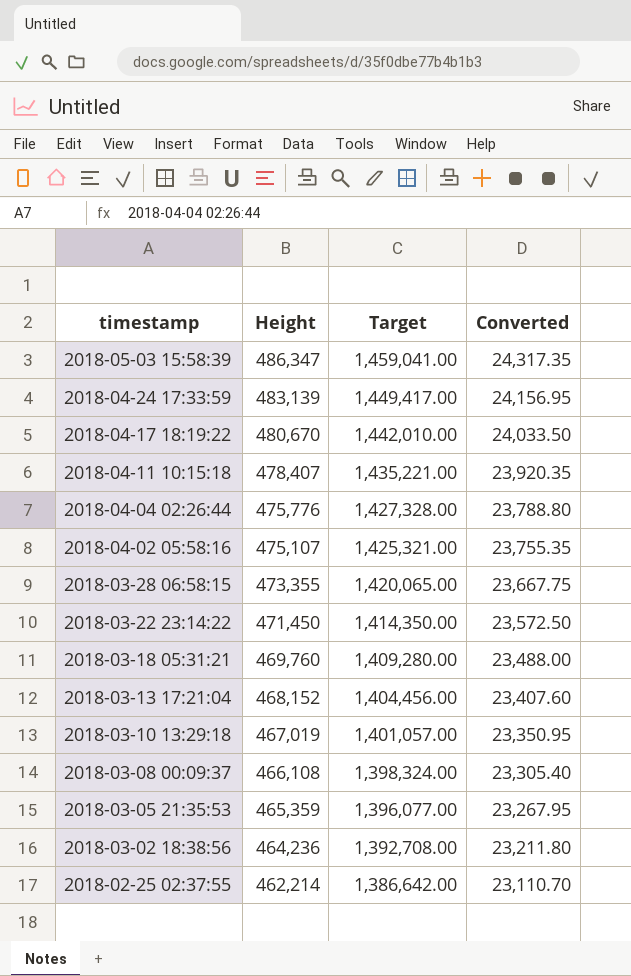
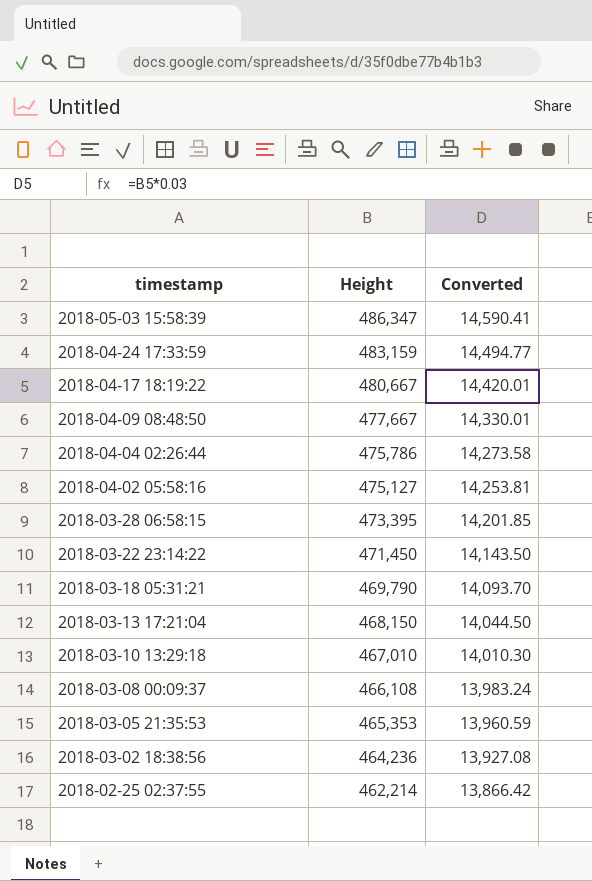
column Target | formula: [Height] * 3 -> none
column Converted | formula: [Height] * 0.05 -> [Height] * 0.03
row 2018-04-11 10:15:18: 478,407 | 1,435,221.00 | 23,920.35 -> none
2018-04-24 17:33:59 | Height: 483,139 -> 483,159
2018-04-17 18:19:22 | Height: 480,670 -> 480,667
row 2018-04-09 08:48:50: none -> 477,667 | 14,330.01
2018-04-04 02:26:44 | Height: 475,776 -> 475,786
2018-04-02 05:58:16 | Height: 475,107 -> 475,127
2018-03-28 06:58:15 | Height: 473,355 -> 473,395
2018-03-18 05:31:21 | Height: 469,760 -> 469,790
2018-03-13 17:21:04 | Height: 468,152 -> 468,150
2018-03-10 13:29:18 | Height: 467,019 -> 467,010
2018-03-05 21:35:53 | Height: 465,359 -> 465,353

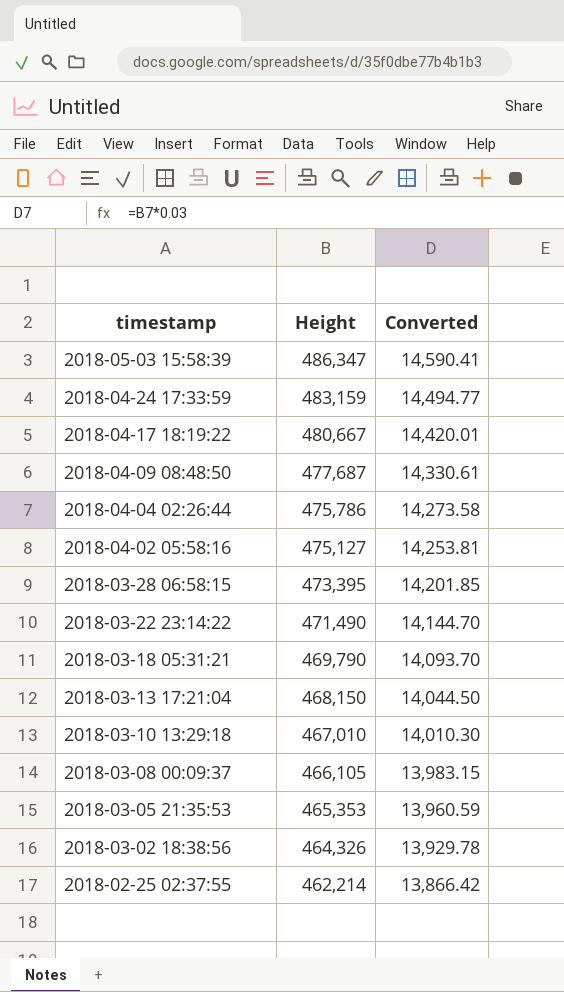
2018-04-09 08:48:50 | Height: 477,667 -> 477,687
2018-04-09 08:48:50 | Converted: 14,330.01 -> 14,330.61
2018-03-22 23:14:22 | Height: 471,450 -> 471,490
2018-03-22 23:14:22 | Converted: 14,143.50 -> 14,144.70
2018-03-08 00:09:37 | Height: 466,108 -> 466,105
2018-03-08 00:09:37 | Converted: 13,983.24 -> 13,983.15
2018-03-02 18:38:56 | Height: 464,236 -> 464,326
2018-03-02 18:38:56 | Converted: 13,927.08 -> 13,929.78

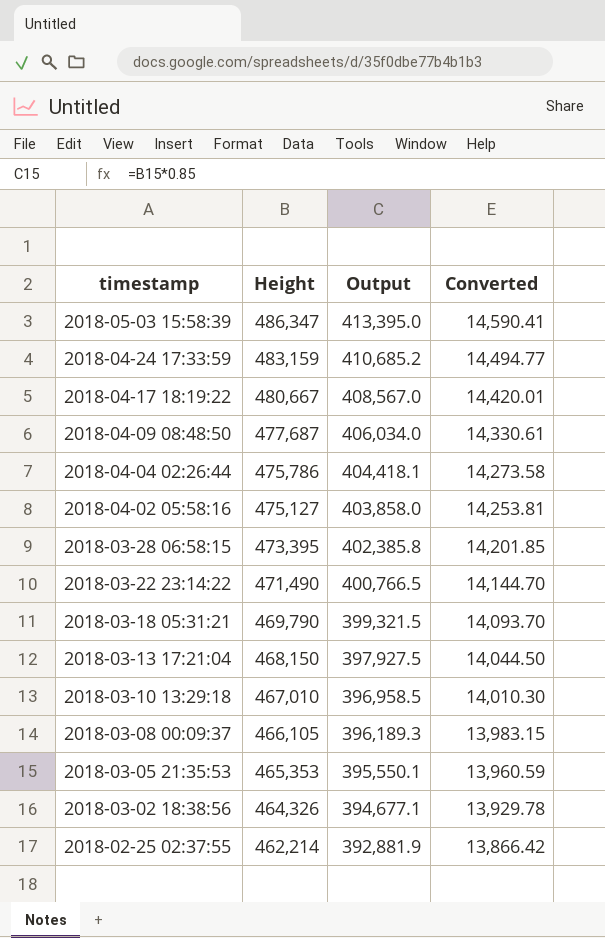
column Output | formula: none -> [Height] * 0.85

